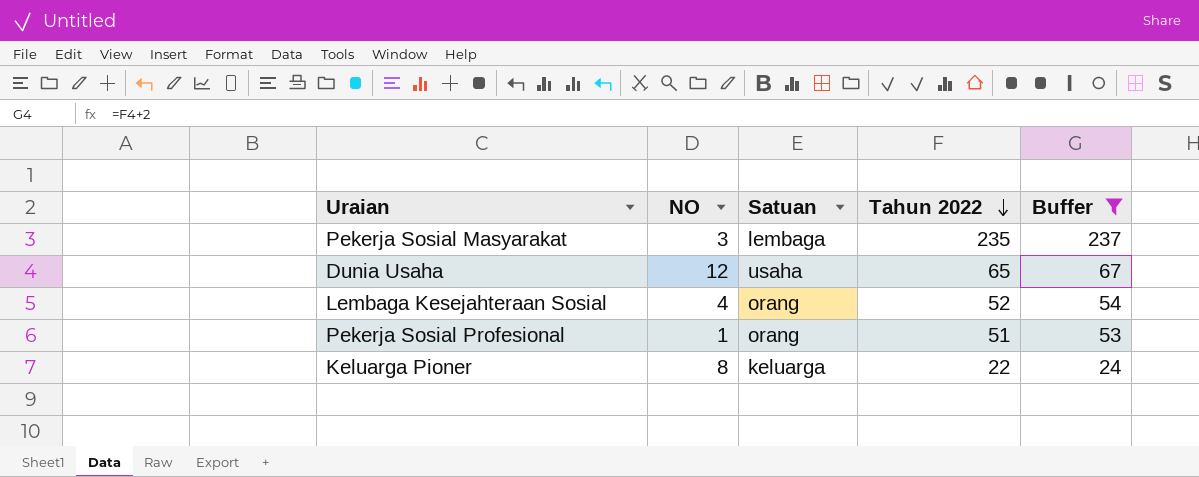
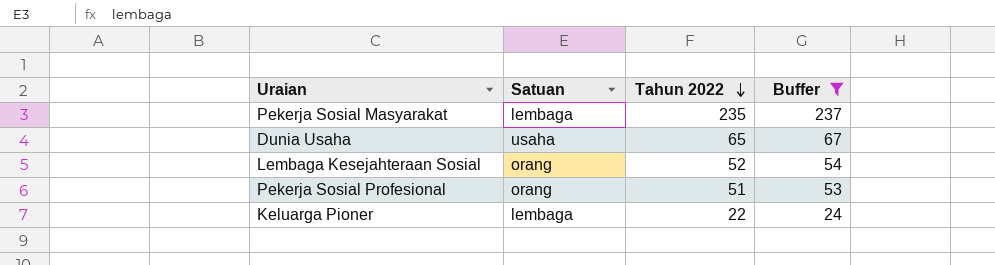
column NO | position: 2 -> none
Keluarga Pioner | Satuan: keluarga -> lembaga

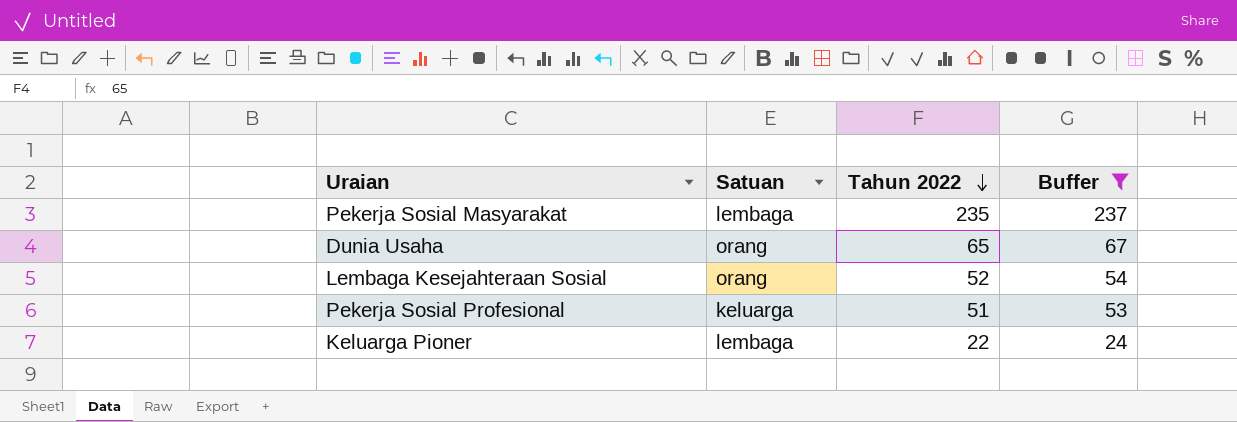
Dunia Usaha | Satuan: usaha -> orang
Pekerja Sosial Profesional | Satuan: orang -> keluarga

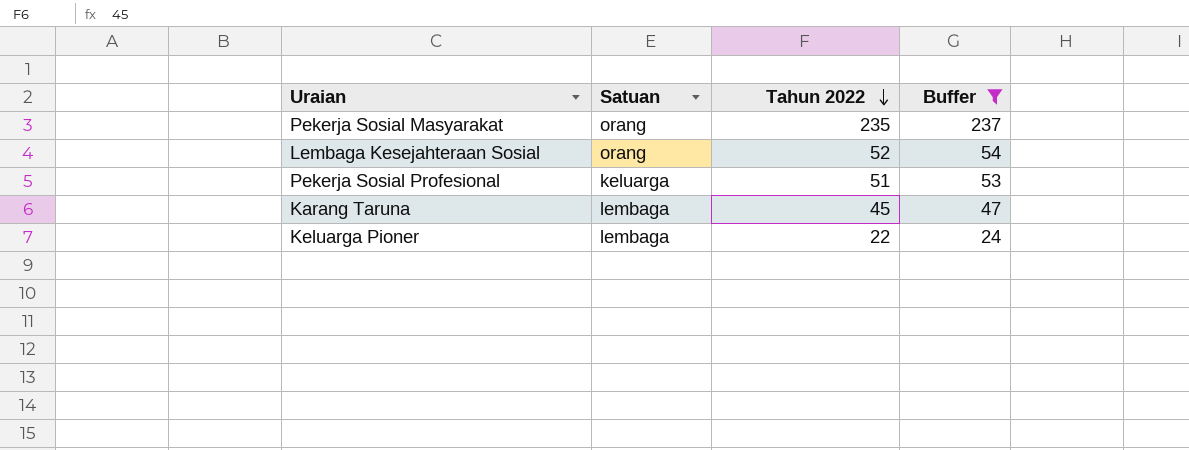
row Dunia Usaha: orang | 65 | 67 -> none
Pekerja Sosial Masyarakat | Satuan: lembaga -> orang
row Karang Taruna: none -> lembaga | 45 | 47

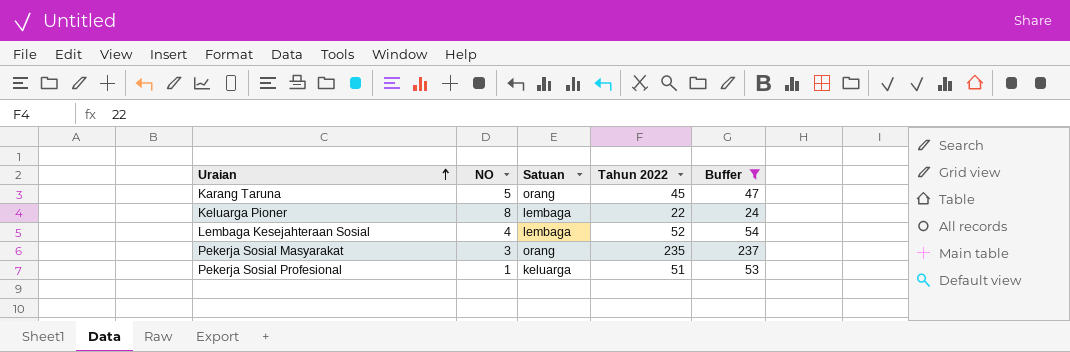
row order: Tahun 2022 descending -> Uraian ascending
column NO | position: none -> 2
Karang Taruna | Satuan: lembaga -> orang
Lembaga Kesejahteraan Sosial | Satuan: orang -> lembaga

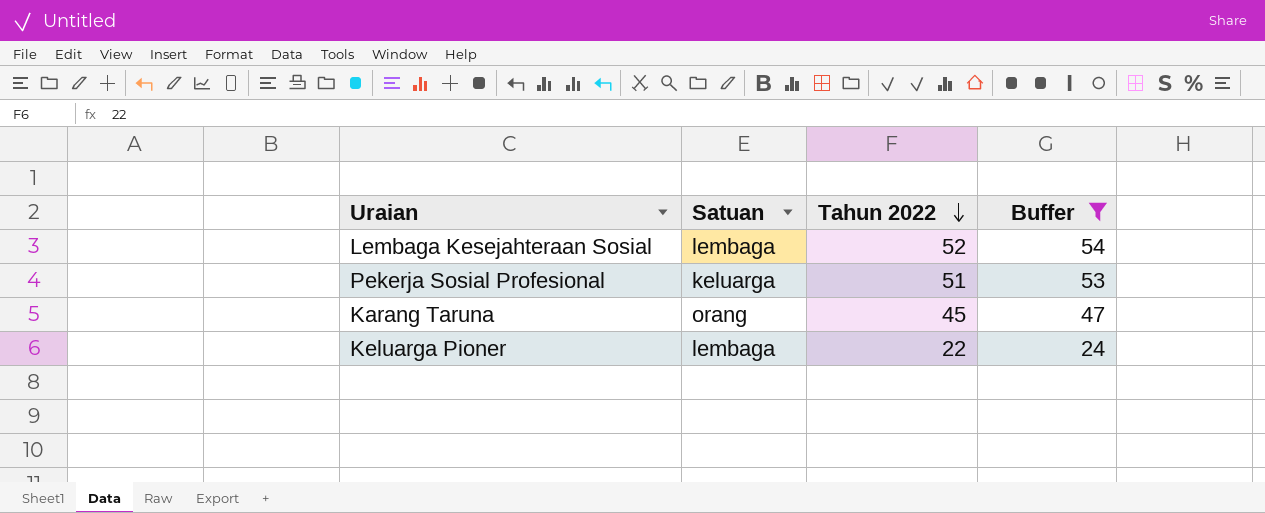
row order: Uraian ascending -> Tahun 2022 descending
column NO | position: 2 -> none
row Pekerja Sosial Masyarakat: 3 | orang | 235 | 237 -> none

